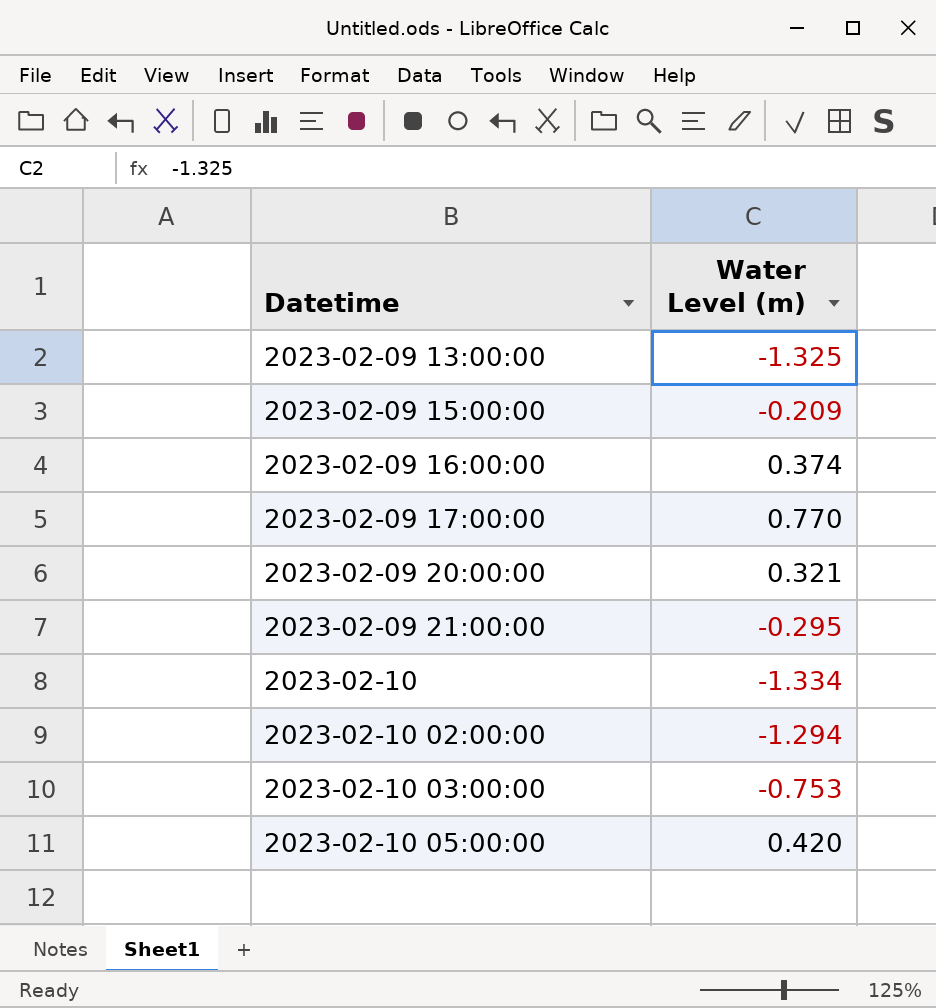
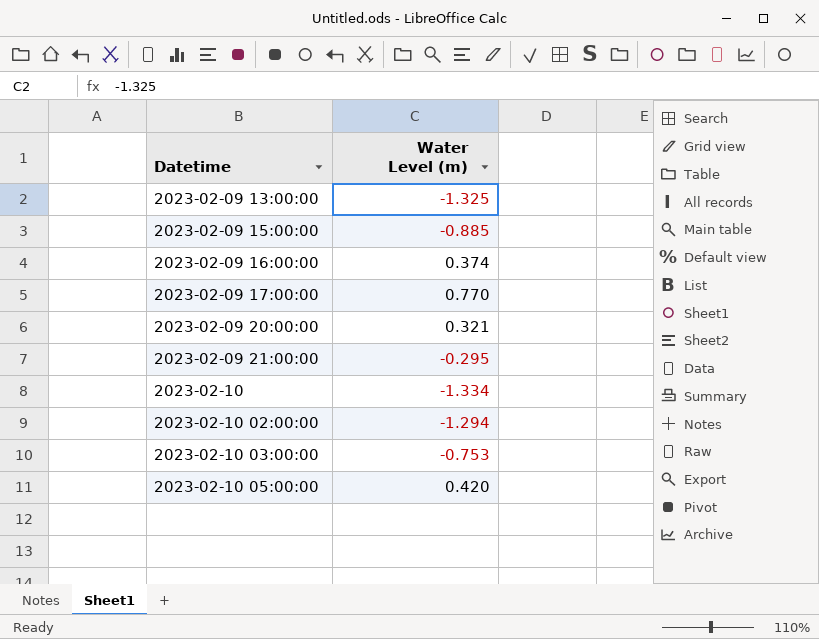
2023-02-09 15:00:00 | Water Level (m): -0.209 -> -0.885

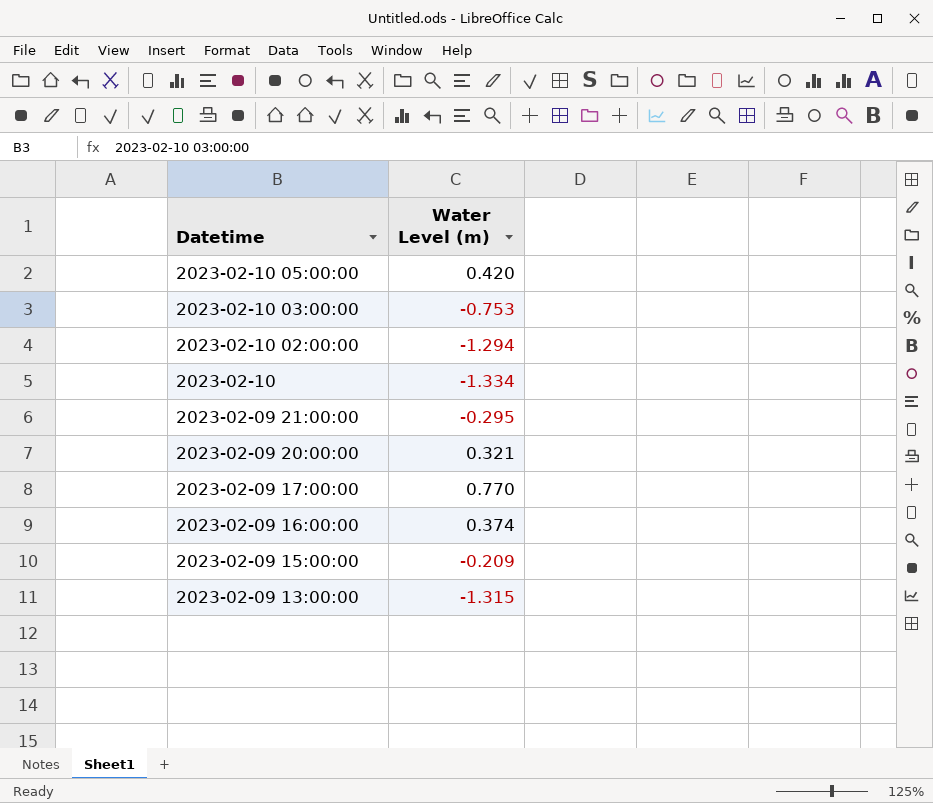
row order: Datetime ascending -> Datetime descending
2023-02-09 15:00:00 | Water Level (m): -0.885 -> -0.209
2023-02-09 13:00:00 | Water Level (m): -1.325 -> -1.315

